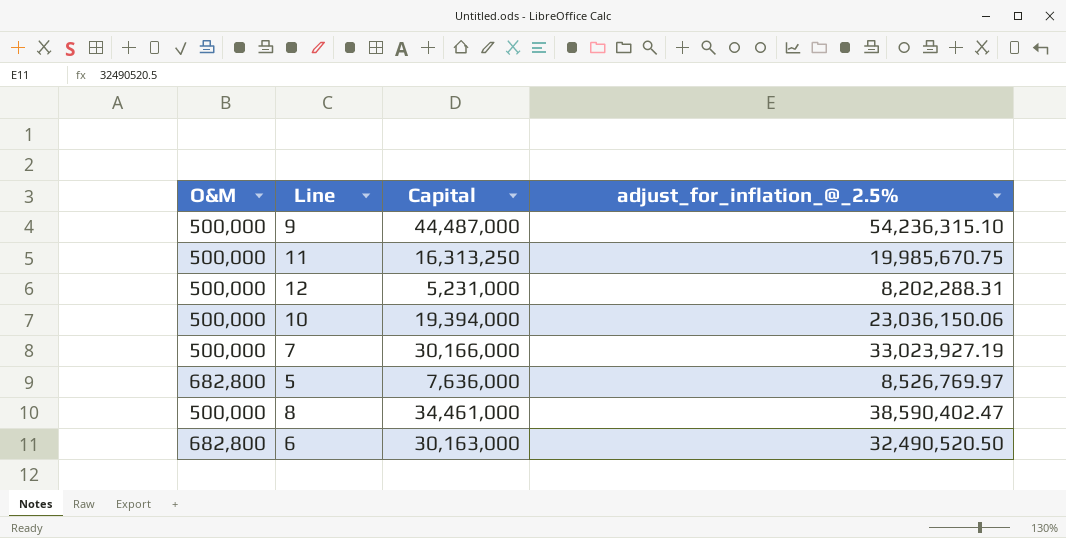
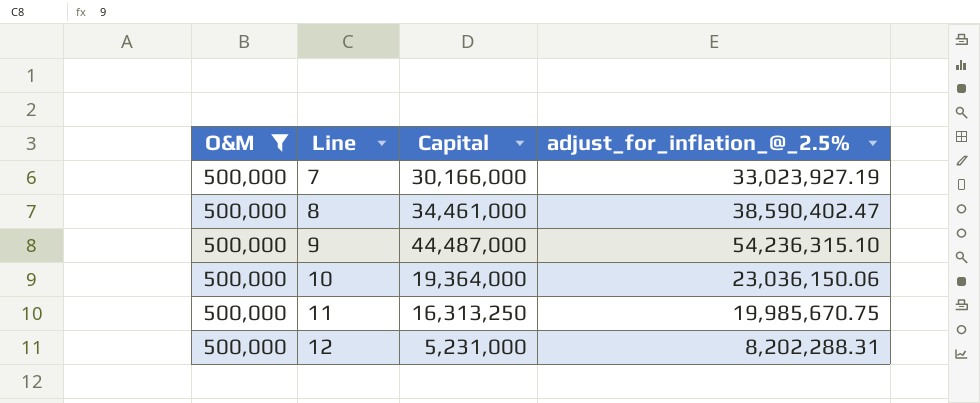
filter: none -> O&M = 500,000
row order: none -> Line ascending
10 | Capital: 19,394,000 -> 19,364,000

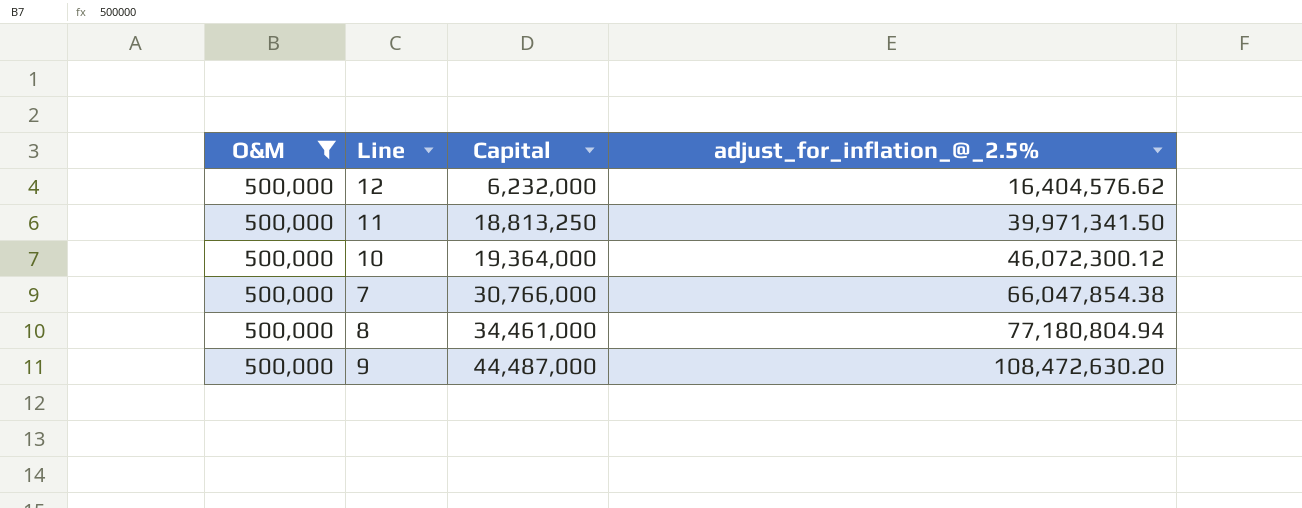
row order: Line ascending -> Capital ascending
12 | Capital: 5,231,000 -> 6,232,000
12 | adjust_for_inflation_@_2.5%: 8,202,288.31 -> 16,404,576.62
11 | Capital: 16,313,250 -> 18,813,250
11 | adjust_for_inflation_@_2.5%: 19,985,670.75 -> 39,971,341.50
10 | adjust_for_inflation_@_2.5%: 23,036,150.06 -> 46,072,300.12
7 | Capital: 30,166,000 -> 30,766,000
7 | adjust_for_inflation_@_2.5%: 33,023,927.19 -> 66,047,854.38
8 | adjust_for_inflation_@_2.5%: 38,590,402.47 -> 77,180,804.94
9 | adjust_for_inflation_@_2.5%: 54,236,315.10 -> 108,472,630.20

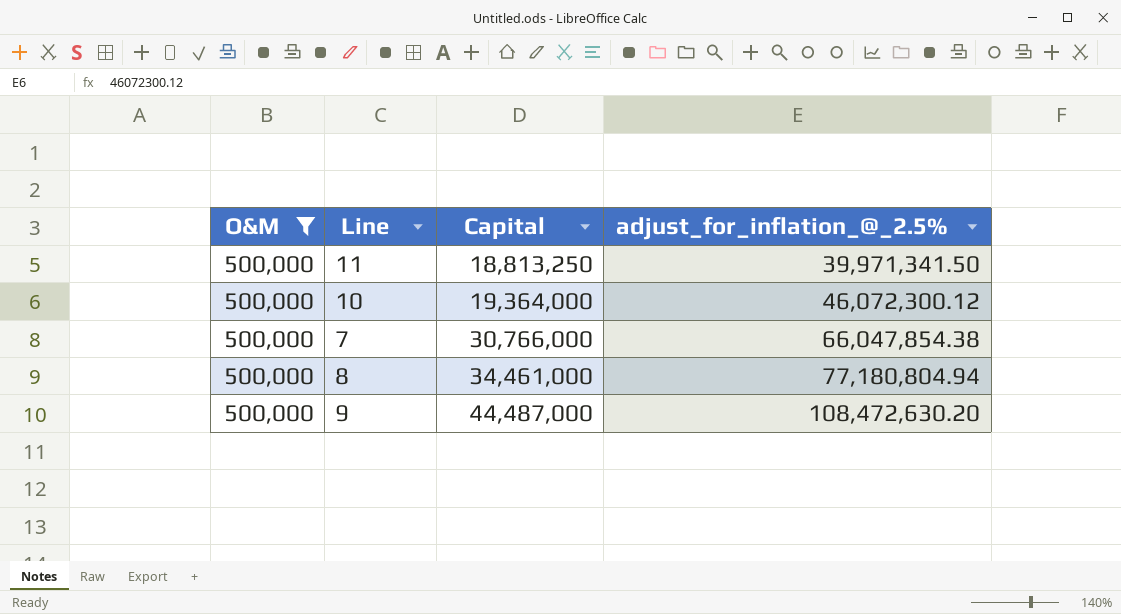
row 12: 500,000 | 6,232,000 | 16,404,576.62 -> none

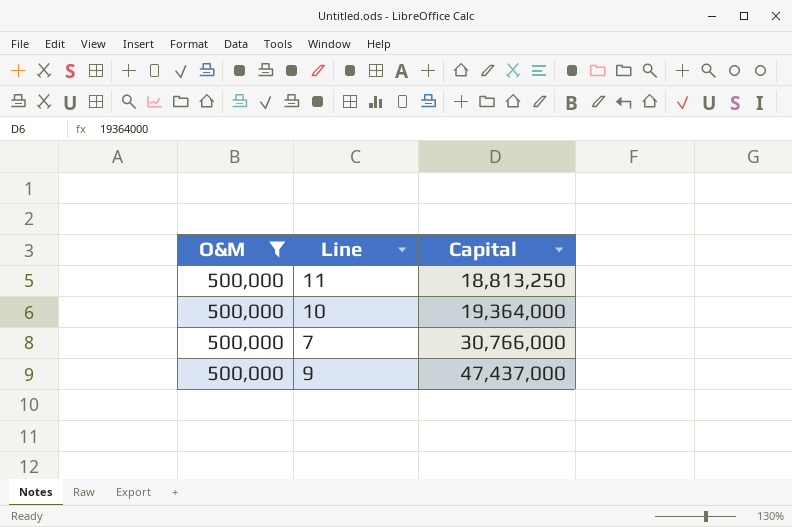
column adjust_for_inflation_@_2.5% | position: 4 -> none
row 8: 500,000 | 34,461,000 | 77,180,804.94 -> none
9 | Capital: 44,487,000 -> 47,437,000

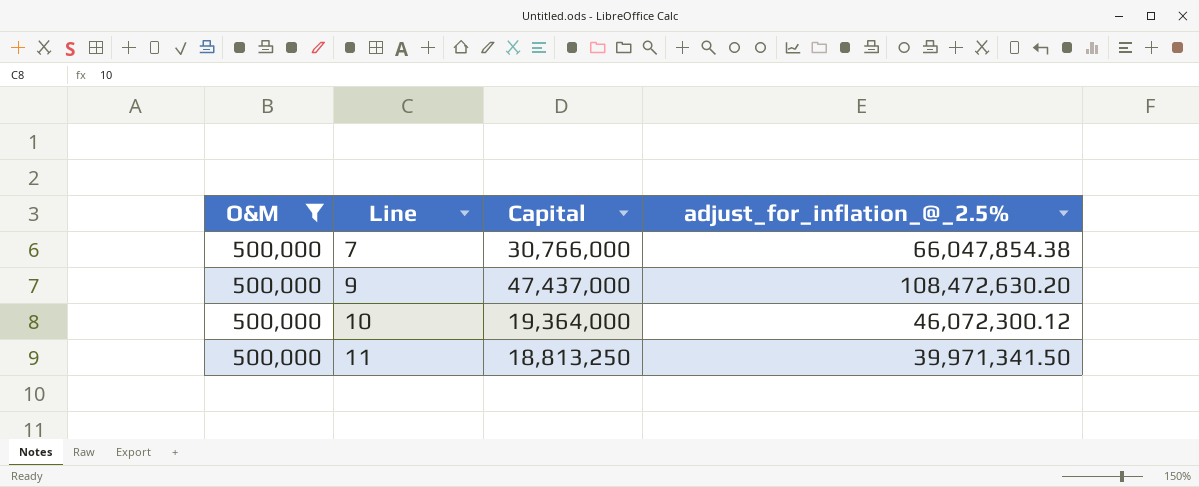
row order: Capital ascending -> Line ascending
column adjust_for_inflation_@_2.5% | position: none -> 4

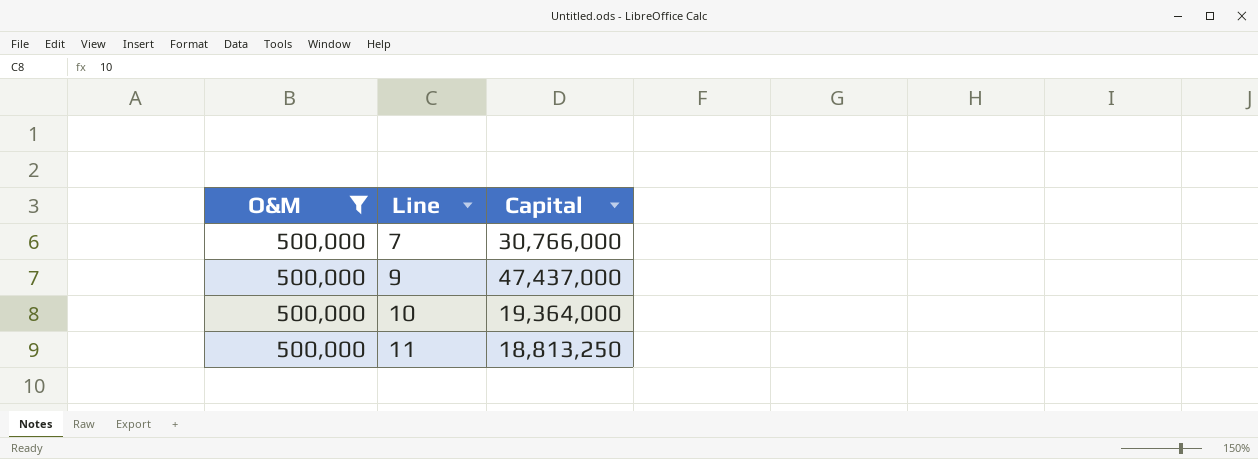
column adjust_for_inflation_@_2.5% | position: 4 -> none

